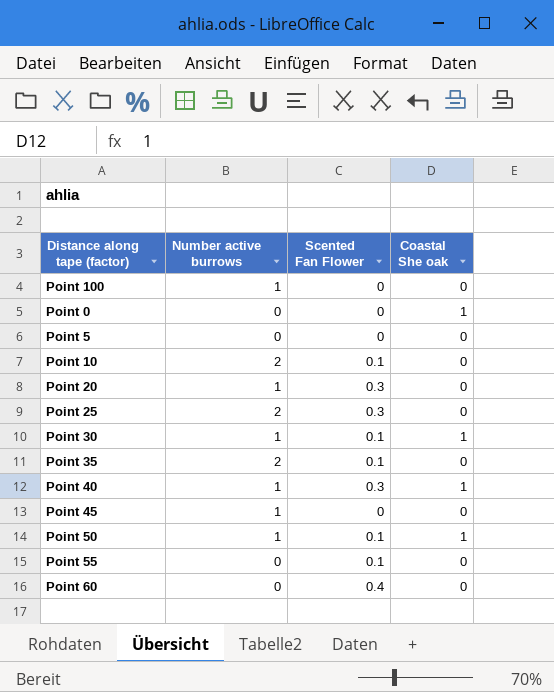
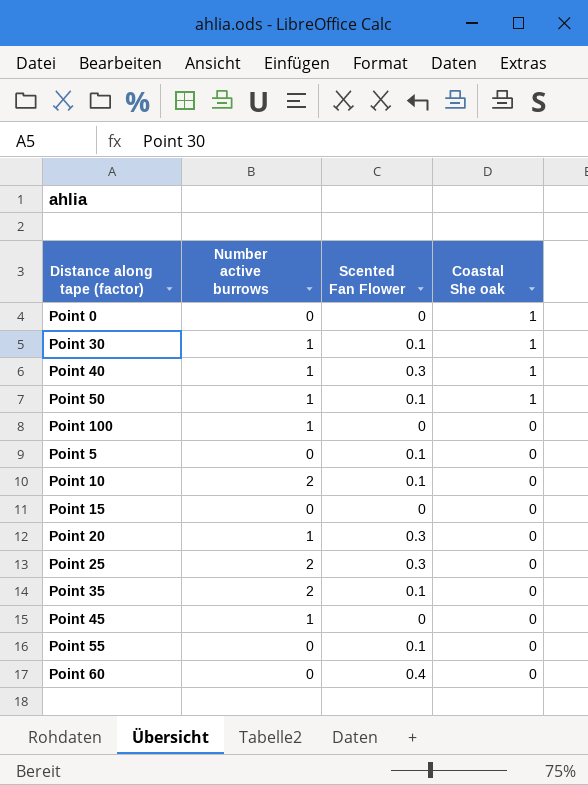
row order: none -> Coastal She oak descending
Point 5 | Scented Fan Flower: 0 -> 0.1
row Point 15: none -> 0 | 0 | 0

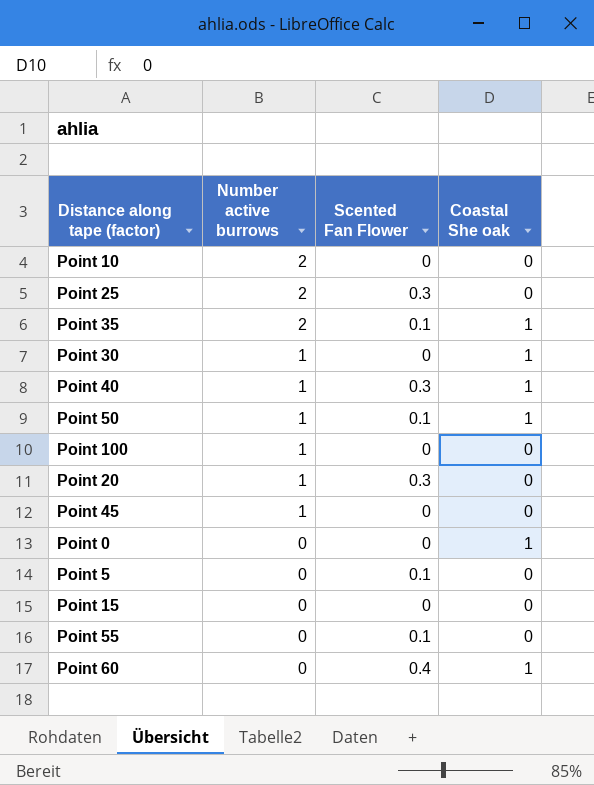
row order: Coastal She oak descending -> Number active burrows descending
Point 10 | Scented Fan Flower: 0.1 -> 0
Point 35 | Coastal She oak: 0 -> 1
Point 30 | Scented Fan Flower: 0.1 -> 0
Point 60 | Coastal She oak: 0 -> 1

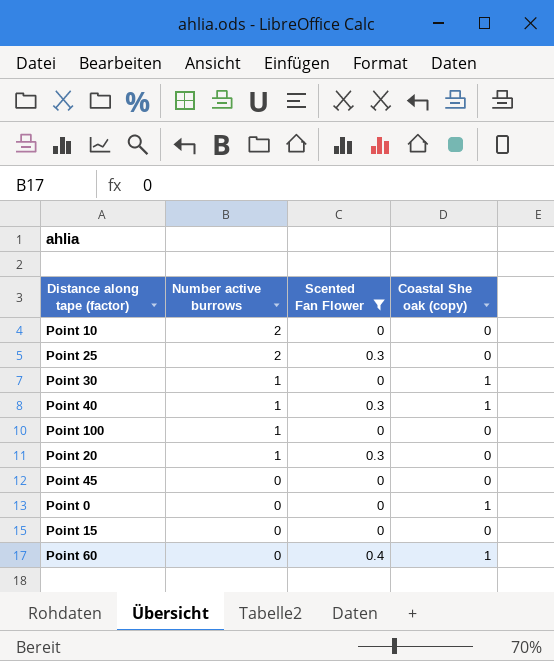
filter: none -> Scented Fan Flower != 0.1
column name: Coastal She oak -> Coastal She oak (copy)
Point 45 | Number active burrows: 1 -> 0

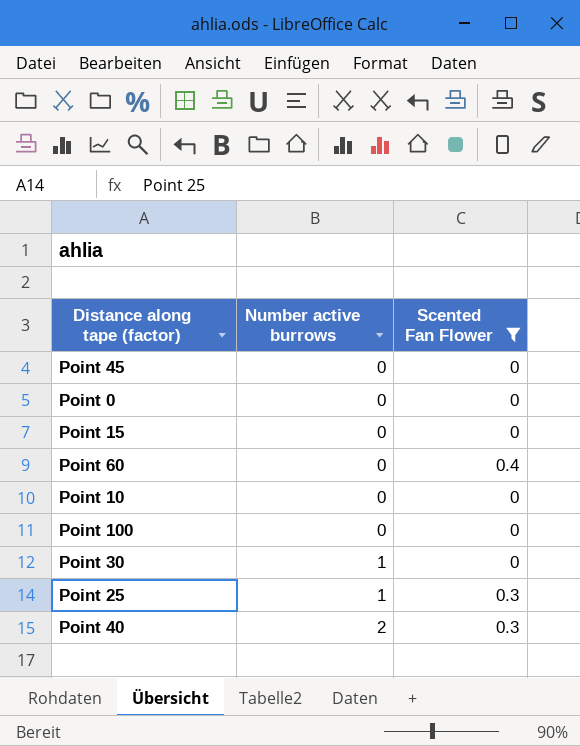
row order: Number active burrows descending -> Number active burrows ascending
column Coastal She oak (copy) | position: 4 -> none
row Point 20: 1 | 0.3 | 0 -> none
Point 10 | Number active burrows: 2 -> 0
Point 100 | Number active burrows: 1 -> 0
Point 25 | Number active burrows: 2 -> 1
Point 40 | Number active burrows: 1 -> 2

